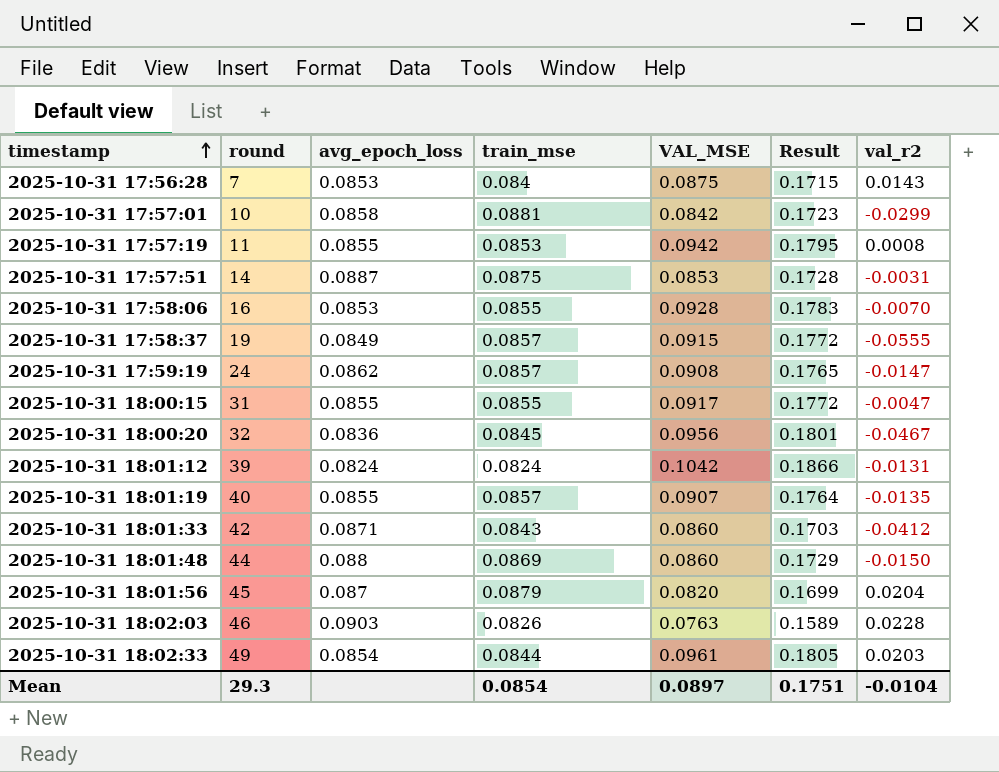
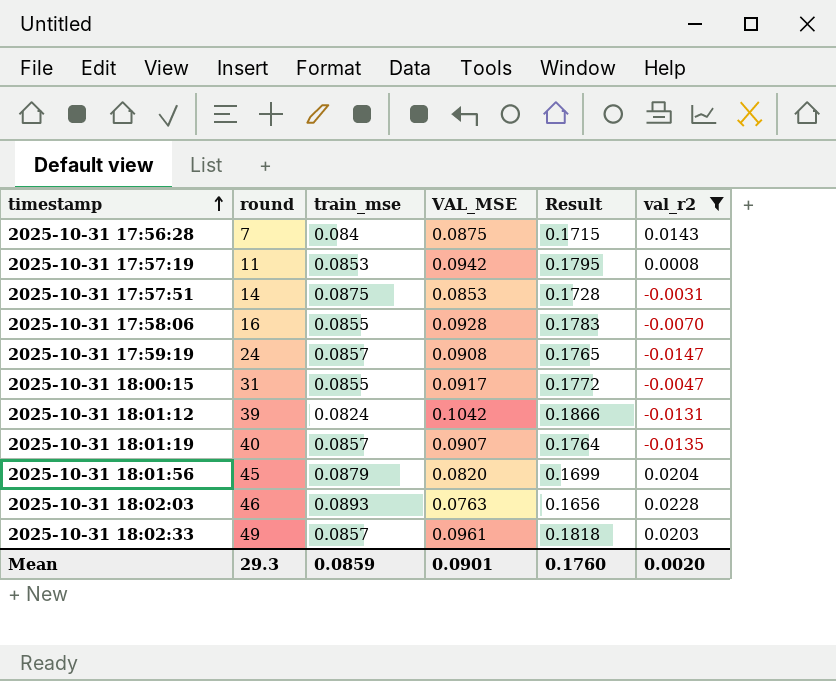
filter: none -> val_r2 >= -0.0147
column avg_epoch_loss | position: 3 -> none
2025-10-31 18:02:03 | train_mse: 0.0826 -> 0.0893
2025-10-31 18:02:03 | Result: 0.1589 -> 0.1656
2025-10-31 18:02:33 | train_mse: 0.0844 -> 0.0857
2025-10-31 18:02:33 | Result: 0.1805 -> 0.1818
Mean | train_mse: 0.0854 -> 0.0859
Mean | VAL_MSE: 0.0897 -> 0.0901
Mean | Result: 0.1751 -> 0.1760
Mean | val_r2: -0.0104 -> 0.0020

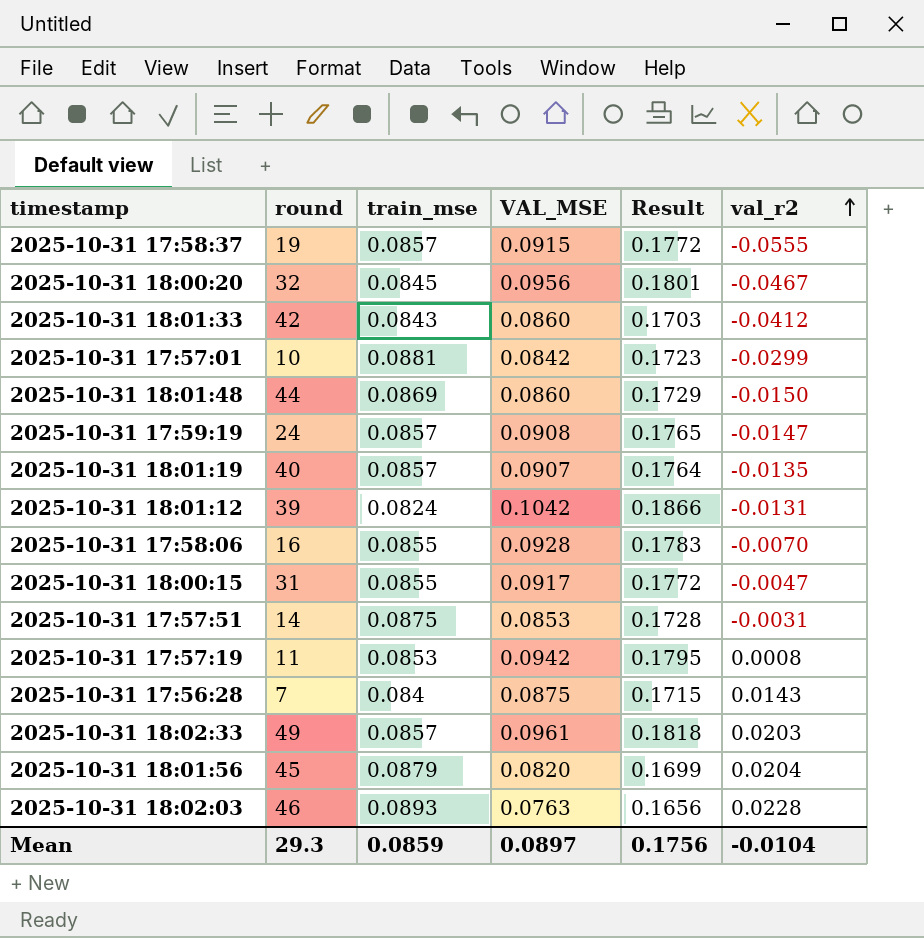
filter: val_r2 >= -0.0147 -> none
row order: timestamp ascending -> val_r2 ascending
Mean | VAL_MSE: 0.0901 -> 0.0897
Mean | Result: 0.1760 -> 0.1756
Mean | val_r2: 0.0020 -> -0.0104

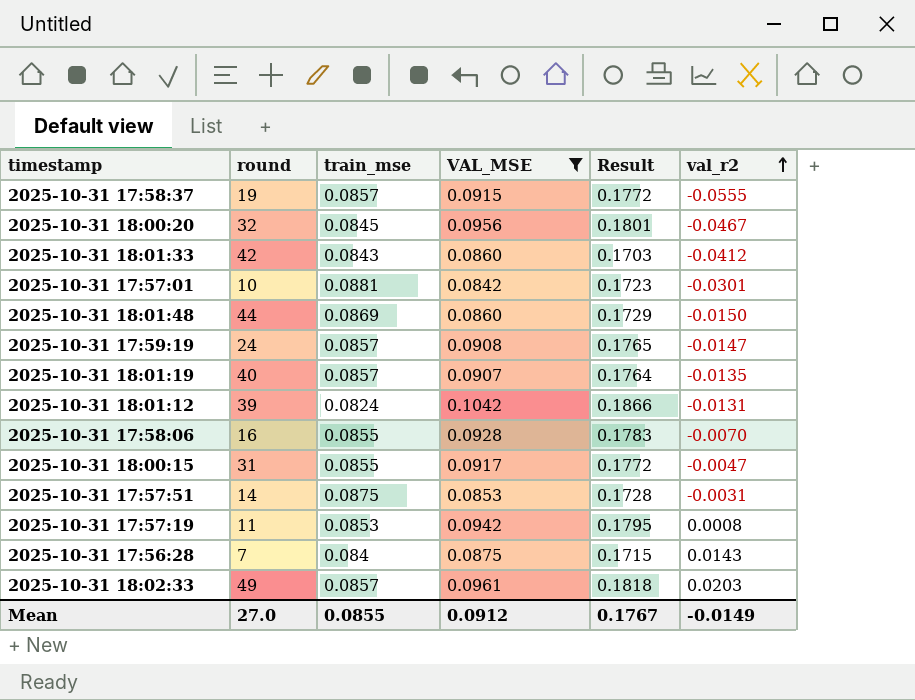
filter: none -> VAL_MSE >= 0.0842
2025-10-31 17:57:01 | val_r2: -0.0299 -> -0.0301
Mean | round: 29.3 -> 27.0
Mean | train_mse: 0.0859 -> 0.0855
Mean | VAL_MSE: 0.0897 -> 0.0912
Mean | Result: 0.1756 -> 0.1767
Mean | val_r2: -0.0104 -> -0.0149

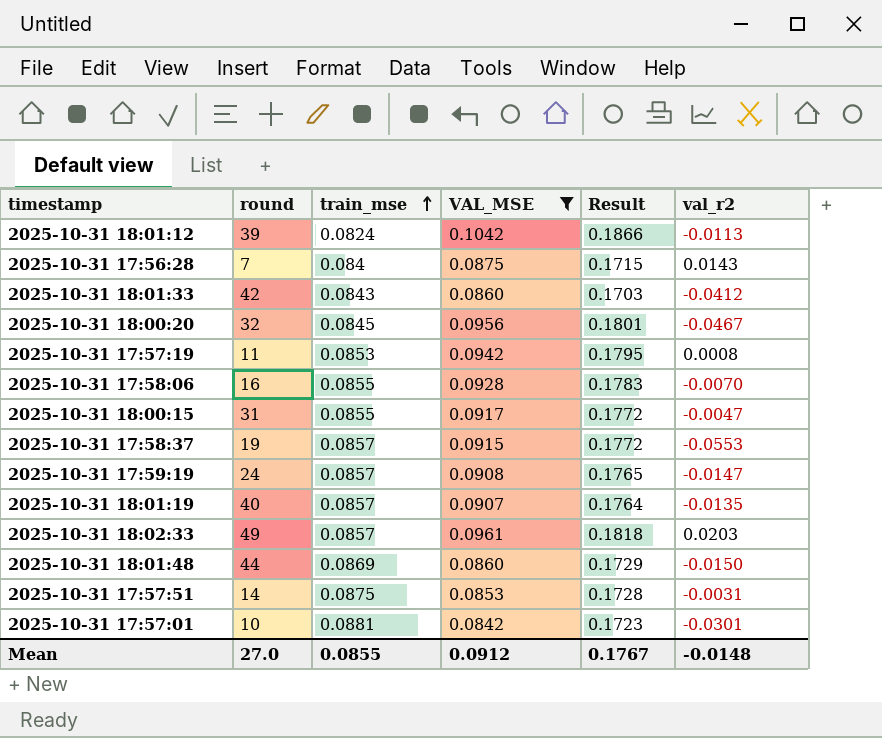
row order: val_r2 ascending -> train_mse ascending
2025-10-31 18:01:12 | val_r2: -0.0131 -> -0.0113
2025-10-31 17:58:37 | val_r2: -0.0555 -> -0.0553
Mean | val_r2: -0.0149 -> -0.0148

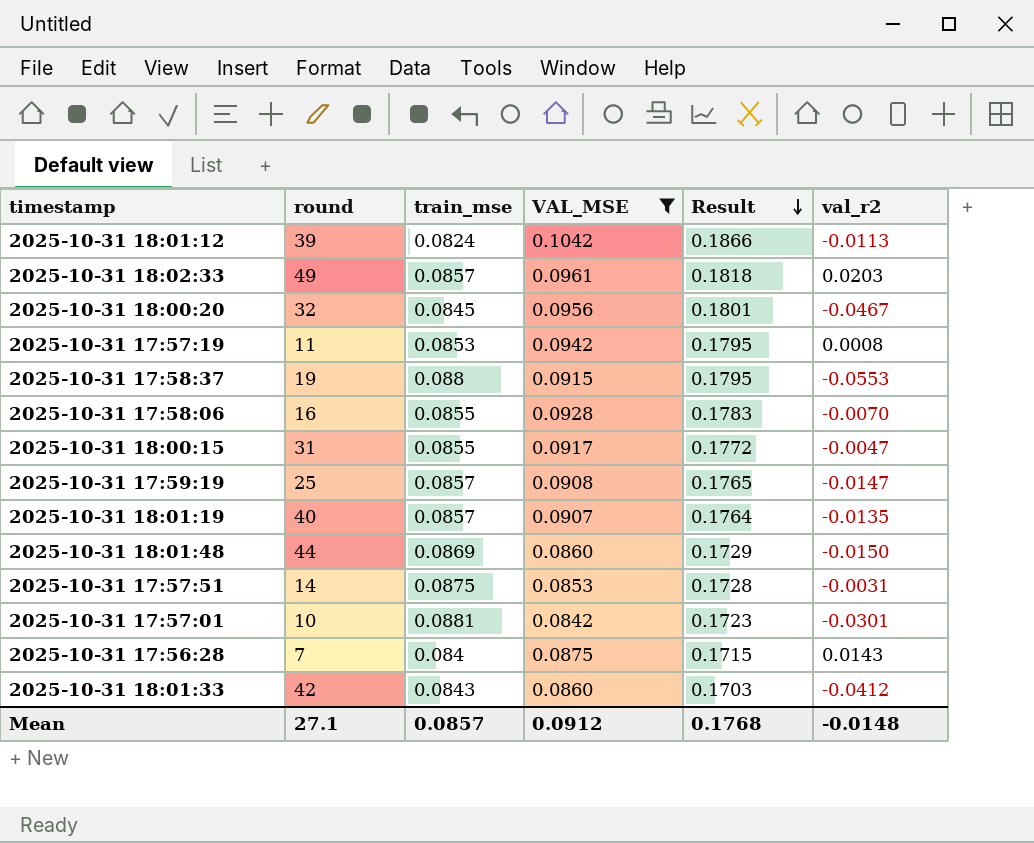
row order: train_mse ascending -> Result descending
2025-10-31 17:58:37 | train_mse: 0.0857 -> 0.088
2025-10-31 17:58:37 | Result: 0.1772 -> 0.1795
2025-10-31 17:59:19 | round: 24 -> 25
Mean | round: 27.0 -> 27.1
Mean | train_mse: 0.0855 -> 0.0857
Mean | Result: 0.1767 -> 0.1768

